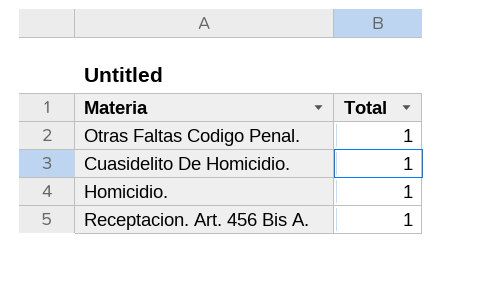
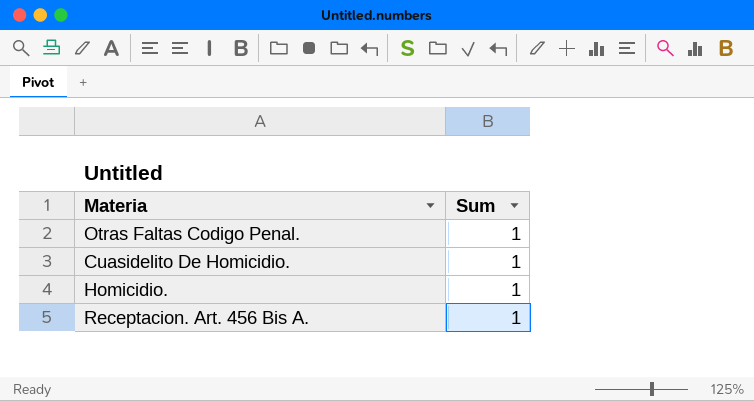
column name: Total -> Sum

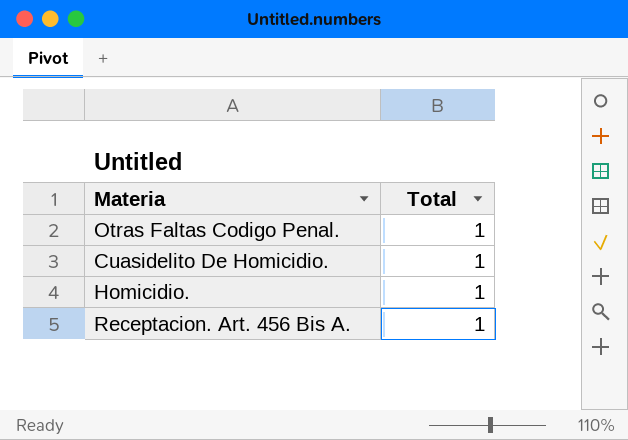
column name: Sum -> Total

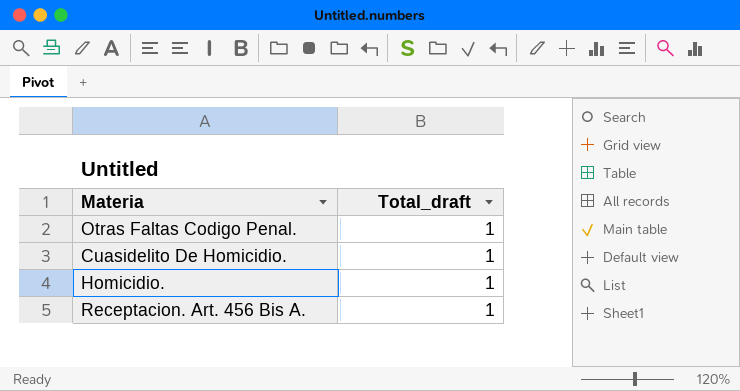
column name: Total -> Total_draft

